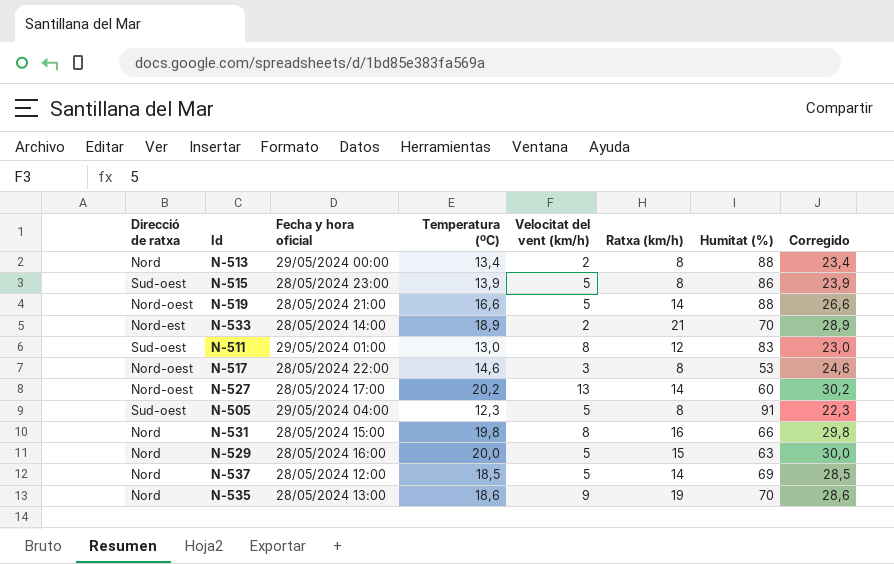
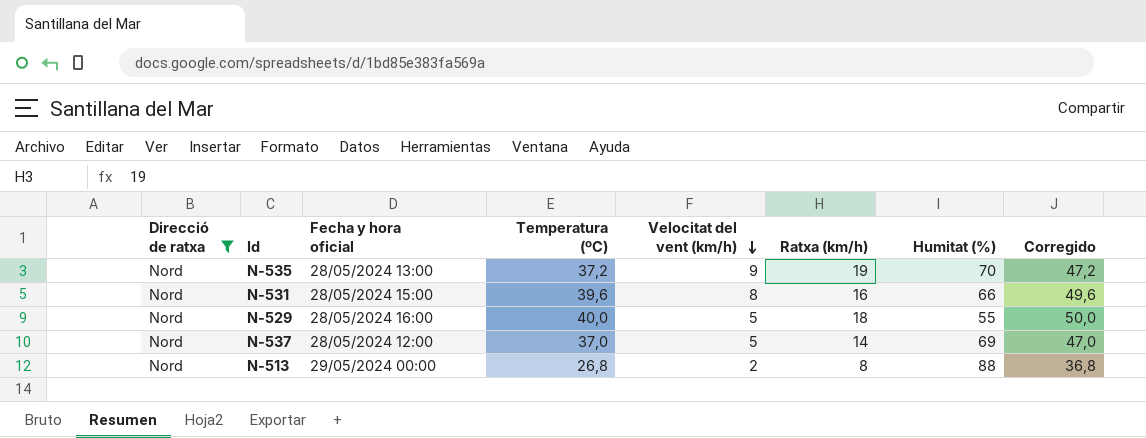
filter: none -> Direcció de ratxa = Nord
row order: none -> Velocitat del vent (km/h) descending
N-535 | Temperatura (ºC): 18,6 -> 37,2
N-535 | Corregido: 28,6 -> 47,2
N-531 | Temperatura (ºC): 19,8 -> 39,6
N-531 | Corregido: 29,8 -> 49,6
N-529 | Temperatura (ºC): 20,0 -> 40,0
N-529 | Ratxa (km/h): 15 -> 18
N-529 | Humitat (%): 63 -> 55
N-529 | Corregido: 30,0 -> 50,0
N-537 | Temperatura (ºC): 18,5 -> 37,0
N-537 | Corregido: 28,5 -> 47,0
N-513 | Temperatura (ºC): 13,4 -> 26,8
N-513 | Corregido: 23,4 -> 36,8

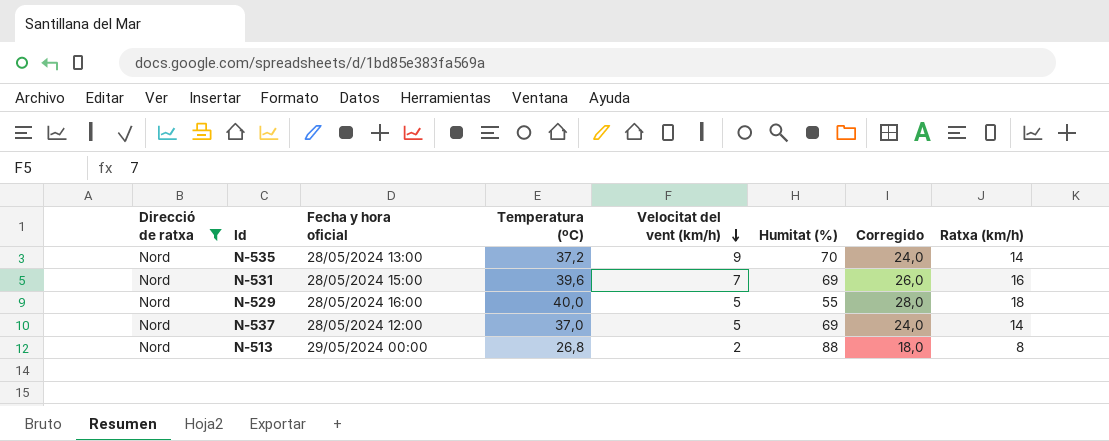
column Corregido | formula: [Temperatura (ºC)] + 10 -> [Ratxa (km/h)] + 10
column Ratxa (km/h) | position: 6 -> 8
N-535 | Ratxa (km/h): 19 -> 14
N-531 | Velocitat del vent (km/h): 8 -> 7
N-531 | Humitat (%): 66 -> 69

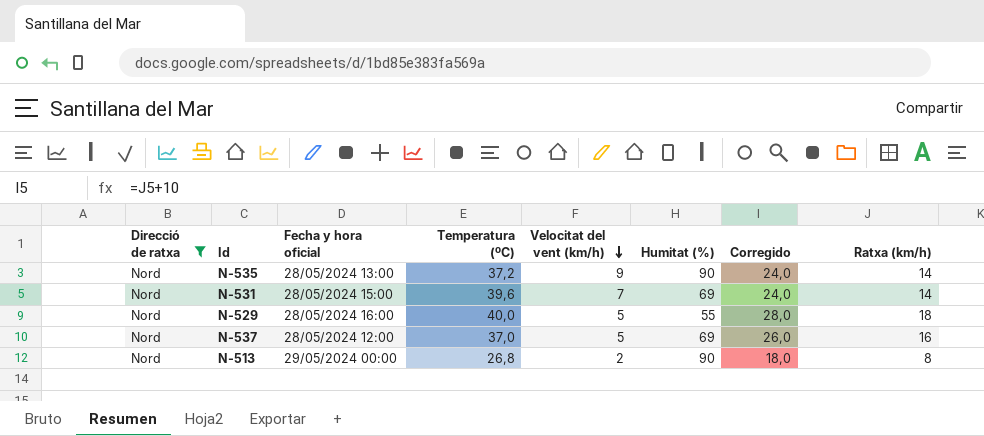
N-535 | Humitat (%): 70 -> 90
N-531 | Corregido: 26,0 -> 24,0
N-531 | Ratxa (km/h): 16 -> 14
N-537 | Corregido: 24,0 -> 26,0
N-537 | Ratxa (km/h): 14 -> 16
N-513 | Humitat (%): 88 -> 90

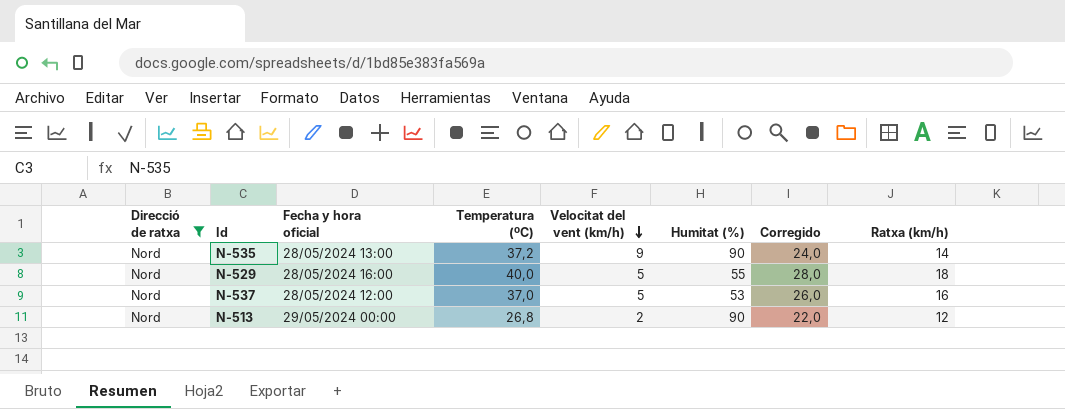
row N-531: Nord | 28/05/2024 15:00 | 39,6 | 7 | 69 | 24,0 | 14 -> none
N-537 | Humitat (%): 69 -> 53
N-513 | Corregido: 18,0 -> 22,0
N-513 | Ratxa (km/h): 8 -> 12

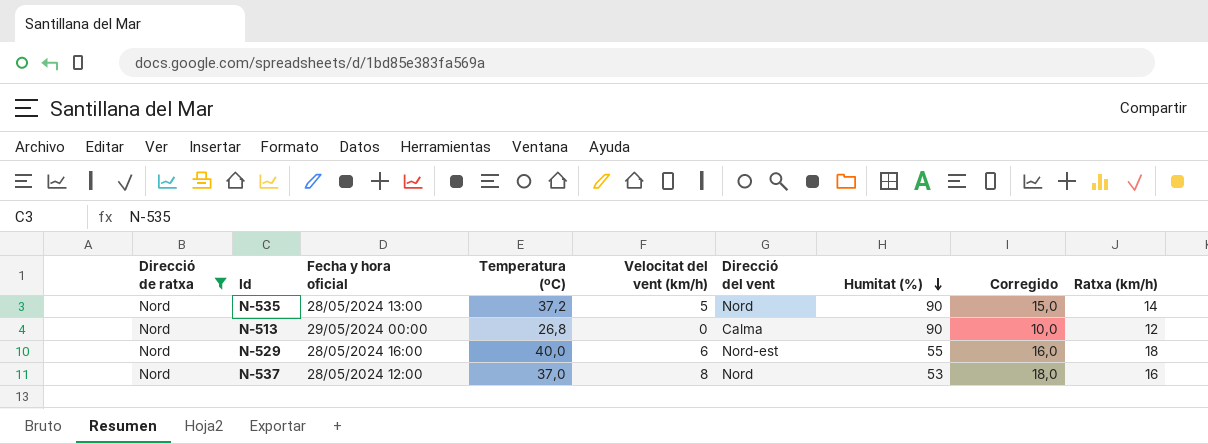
row order: Velocitat del vent (km/h) descending -> Humitat (%) descending
column Direcció del vent | position: none -> 6
column Corregido | formula: [Ratxa (km/h)] + 10 -> [Velocitat del vent (km/h)] + 10
N-535 | Velocitat del vent (km/h): 9 -> 5
N-513 | Velocitat del vent (km/h): 2 -> 0
N-529 | Velocitat del vent (km/h): 5 -> 6
N-537 | Velocitat del vent (km/h): 5 -> 8

